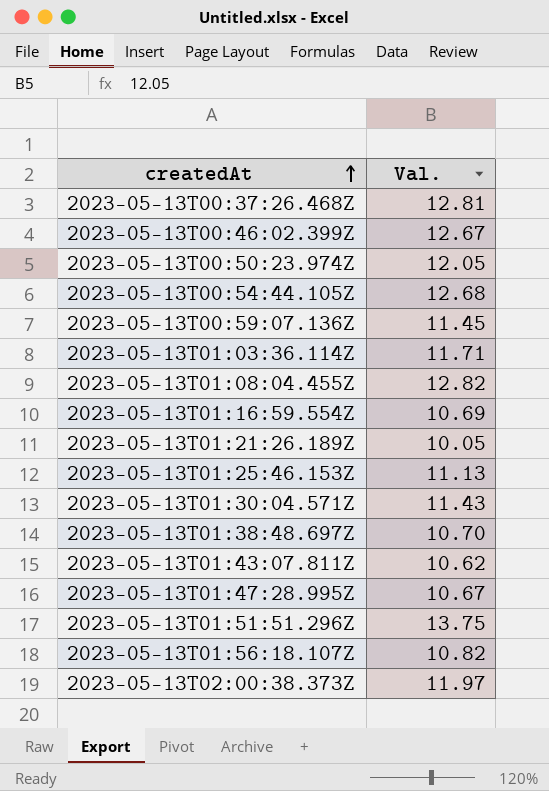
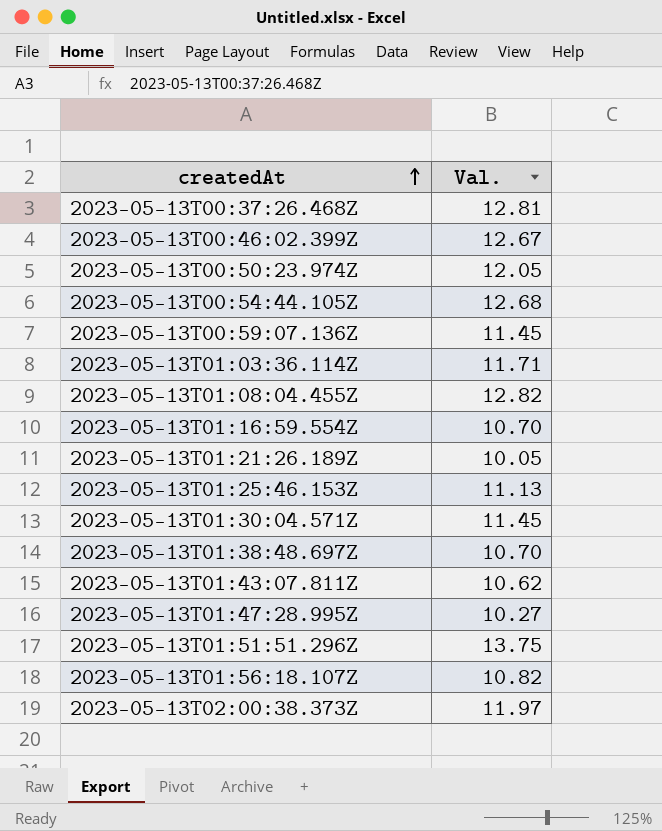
2023-05-13T01:16:59.554Z | Val.: 10.69 -> 10.70
2023-05-13T01:30:04.571Z | Val.: 11.43 -> 11.45
2023-05-13T01:47:28.995Z | Val.: 10.67 -> 10.27

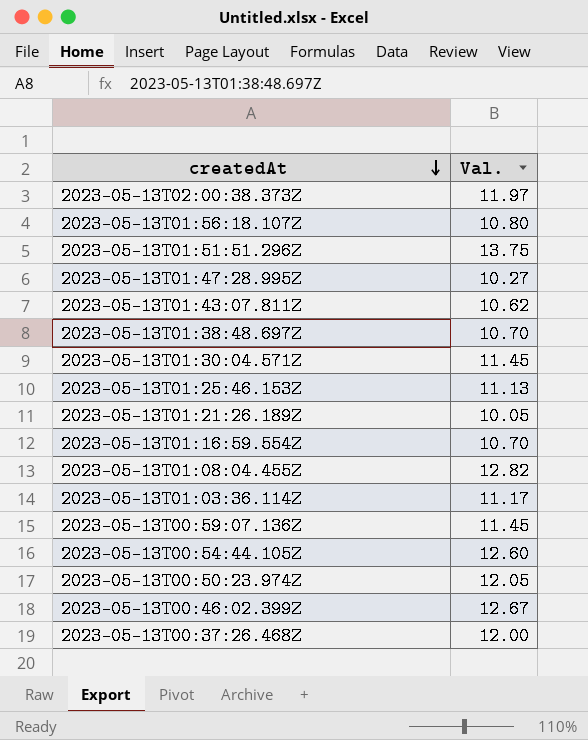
row order: createdAt ascending -> createdAt descending
2023-05-13T01:56:18.107Z | Val.: 10.82 -> 10.80
2023-05-13T01:03:36.114Z | Val.: 11.71 -> 11.17
2023-05-13T00:54:44.105Z | Val.: 12.68 -> 12.60
2023-05-13T00:37:26.468Z | Val.: 12.81 -> 12.00

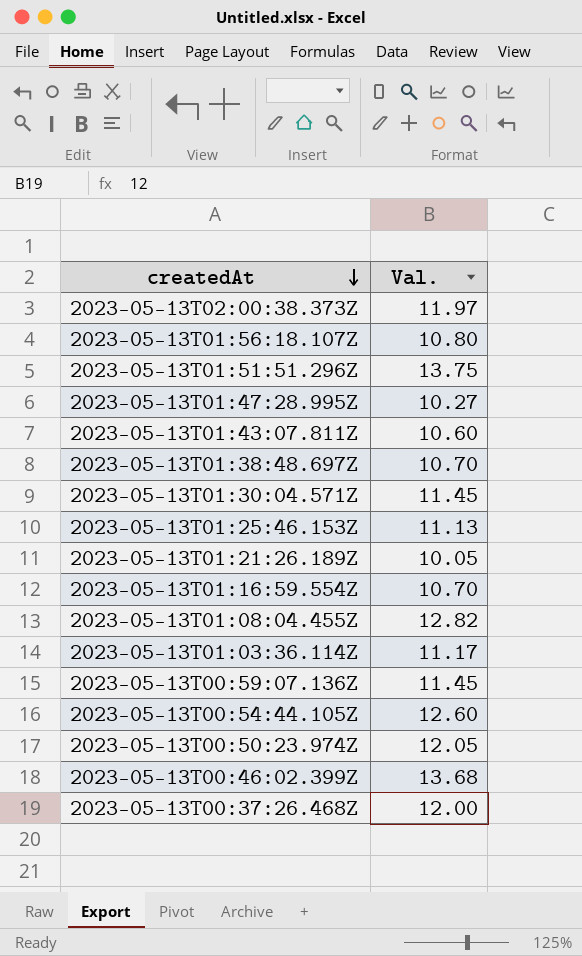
2023-05-13T01:43:07.811Z | Val.: 10.62 -> 10.60
2023-05-13T00:46:02.399Z | Val.: 12.67 -> 13.68

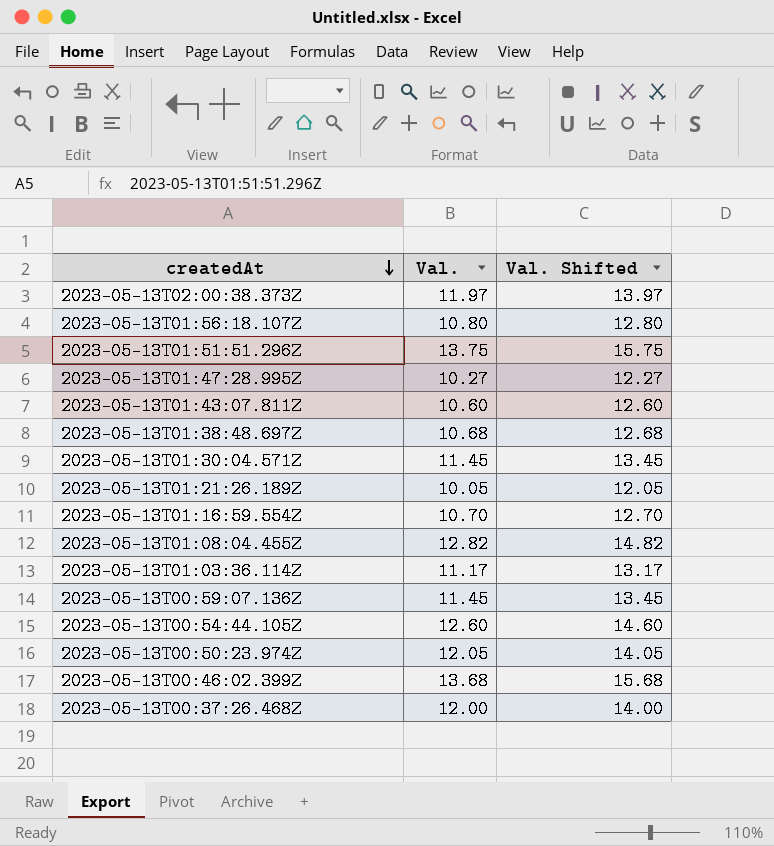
column Val. Shifted | formula: none -> [Val.] + 2
row 2023-05-13T01:25:46.153Z: 11.13 -> none
2023-05-13T01:38:48.697Z | Val.: 10.70 -> 10.68

